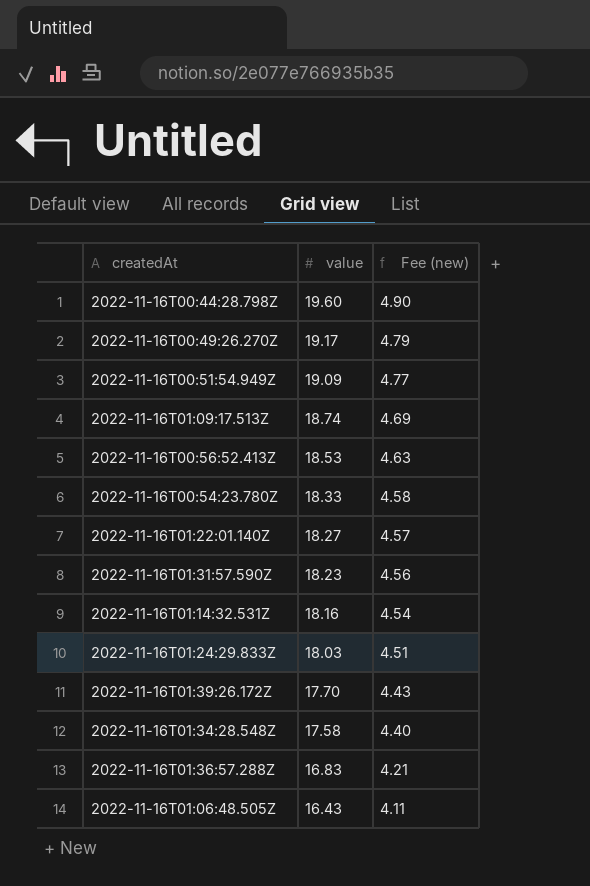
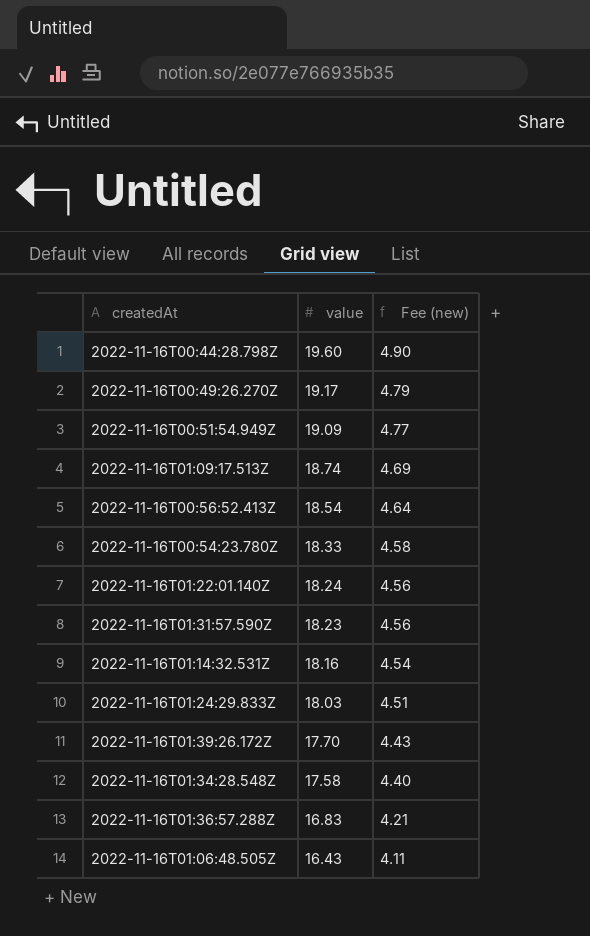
2022-11-16T00:56:52.413Z | value: 18.53 -> 18.54
2022-11-16T00:56:52.413Z | Fee (new): 4.63 -> 4.64
2022-11-16T01:22:01.140Z | value: 18.27 -> 18.24
2022-11-16T01:22:01.140Z | Fee (new): 4.57 -> 4.56

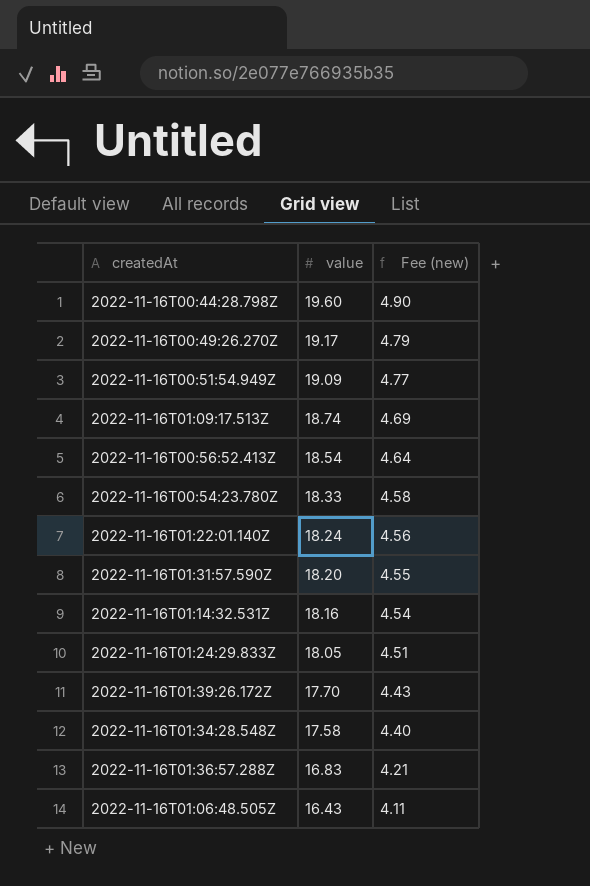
2022-11-16T01:31:57.590Z | value: 18.23 -> 18.20
2022-11-16T01:31:57.590Z | Fee (new): 4.56 -> 4.55
2022-11-16T01:24:29.833Z | value: 18.03 -> 18.05

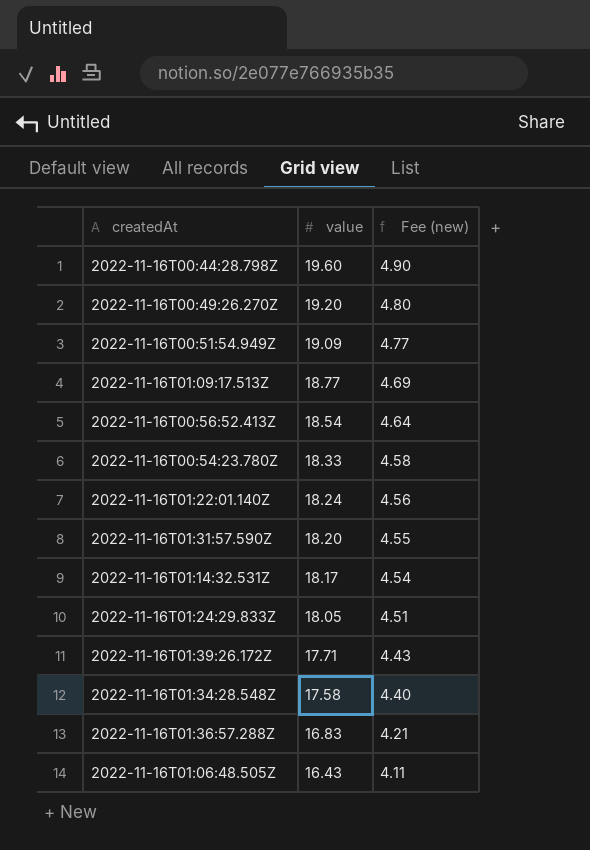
2022-11-16T00:49:26.270Z | value: 19.17 -> 19.20
2022-11-16T00:49:26.270Z | Fee (new): 4.79 -> 4.80
2022-11-16T01:09:17.513Z | value: 18.74 -> 18.77
2022-11-16T01:14:32.531Z | value: 18.16 -> 18.17
2022-11-16T01:39:26.172Z | value: 17.70 -> 17.71

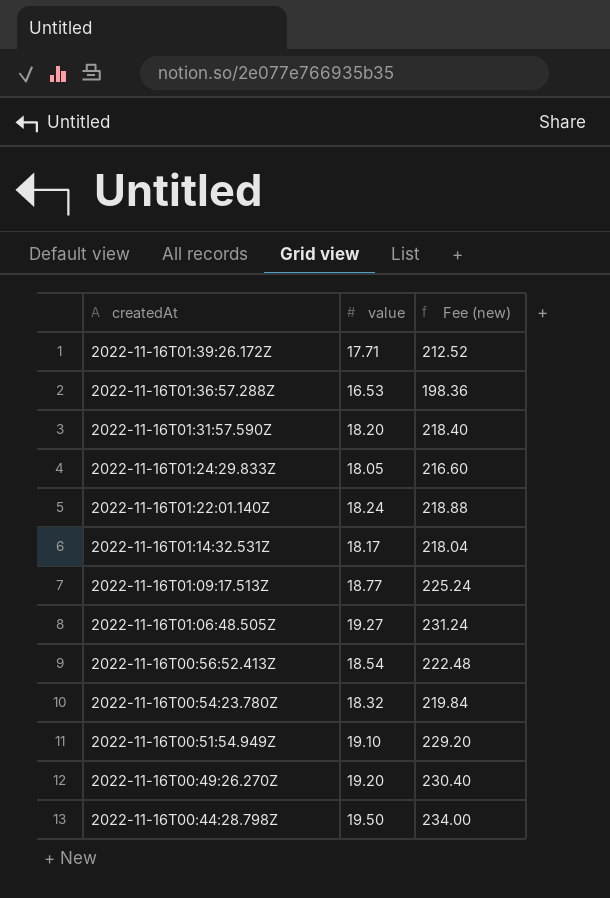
row order: value descending -> createdAt descending
column Fee (new) | formula: [value] * 0.25 -> [value] * 12
row 2022-11-16T01:34:28.548Z: 17.58 | 4.40 -> none
2022-11-16T01:36:57.288Z | value: 16.83 -> 16.53
2022-11-16T01:06:48.505Z | value: 16.43 -> 19.27
2022-11-16T00:54:23.780Z | value: 18.33 -> 18.32
2022-11-16T00:51:54.949Z | value: 19.09 -> 19.10
2022-11-16T00:44:28.798Z | value: 19.60 -> 19.50

